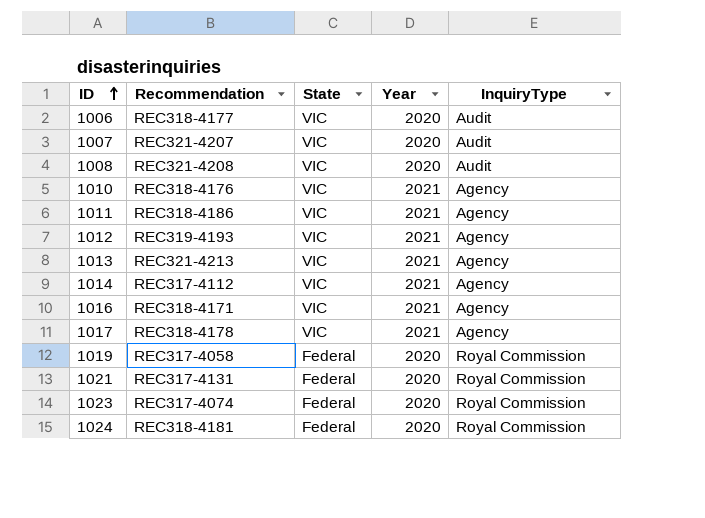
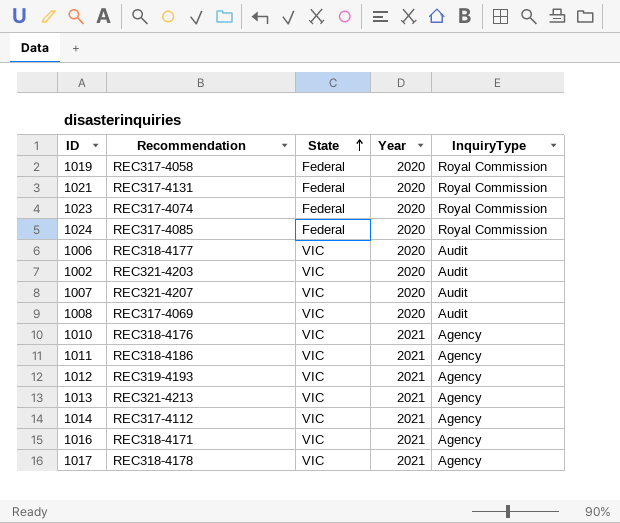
row order: ID ascending -> State ascending
1024 | Recommendation: REC318-4181 -> REC317-4085
row 1002: none -> REC321-4203 | VIC | 2020 | Audit
1008 | Recommendation: REC321-4208 -> REC317-4069

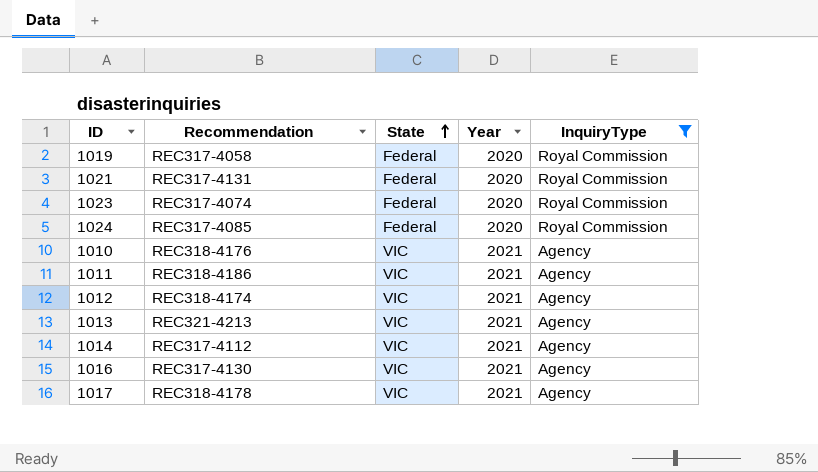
filter: none -> InquiryType != Audit
1012 | Recommendation: REC319-4193 -> REC318-4174
1016 | Recommendation: REC318-4171 -> REC317-4130

